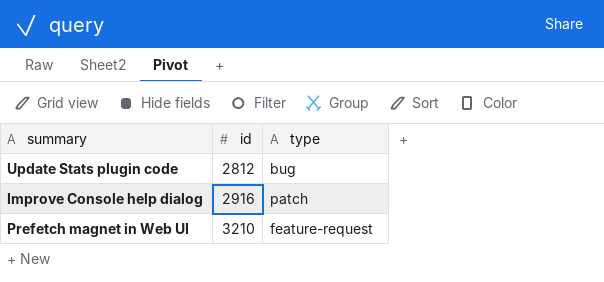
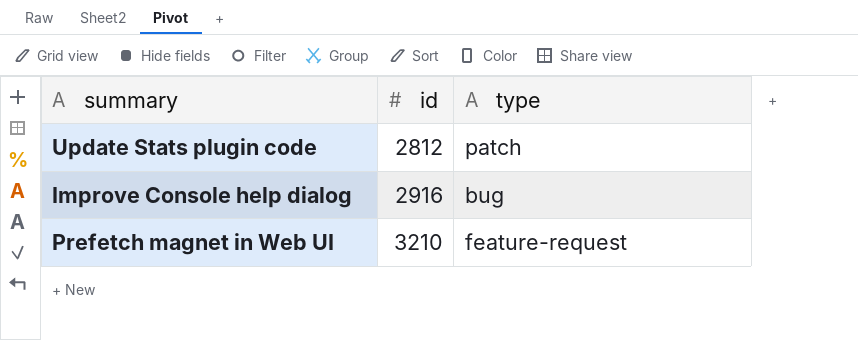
Update Stats plugin code | type: bug -> patch
Improve Console help dialog | type: patch -> bug

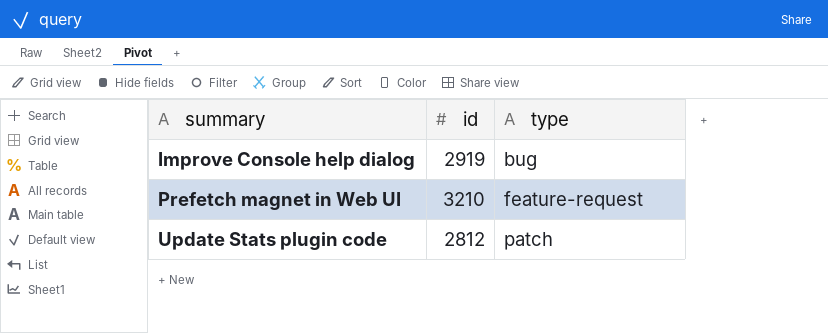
row order: id ascending -> summary ascending
Improve Console help dialog | id: 2916 -> 2919

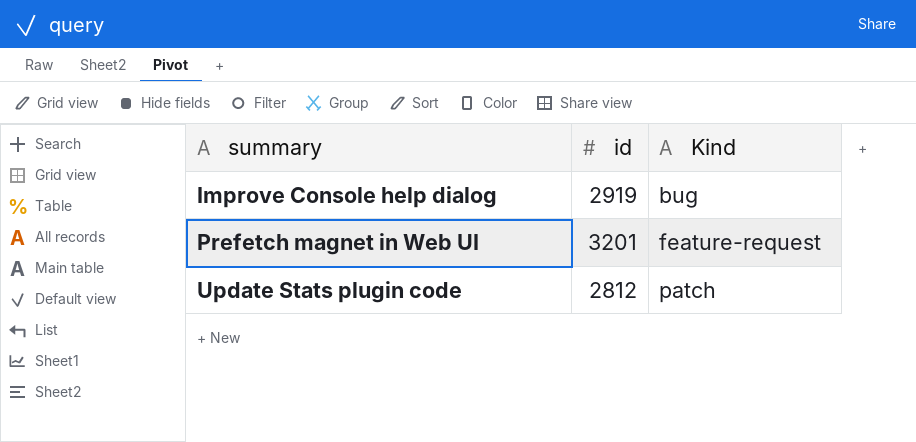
column name: type -> Kind
Prefetch magnet in Web UI | id: 3210 -> 3201

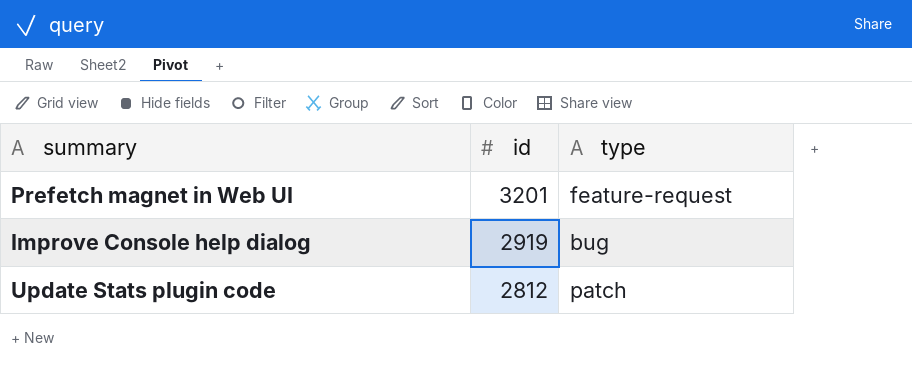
row order: summary ascending -> id descending
column name: Kind -> type

